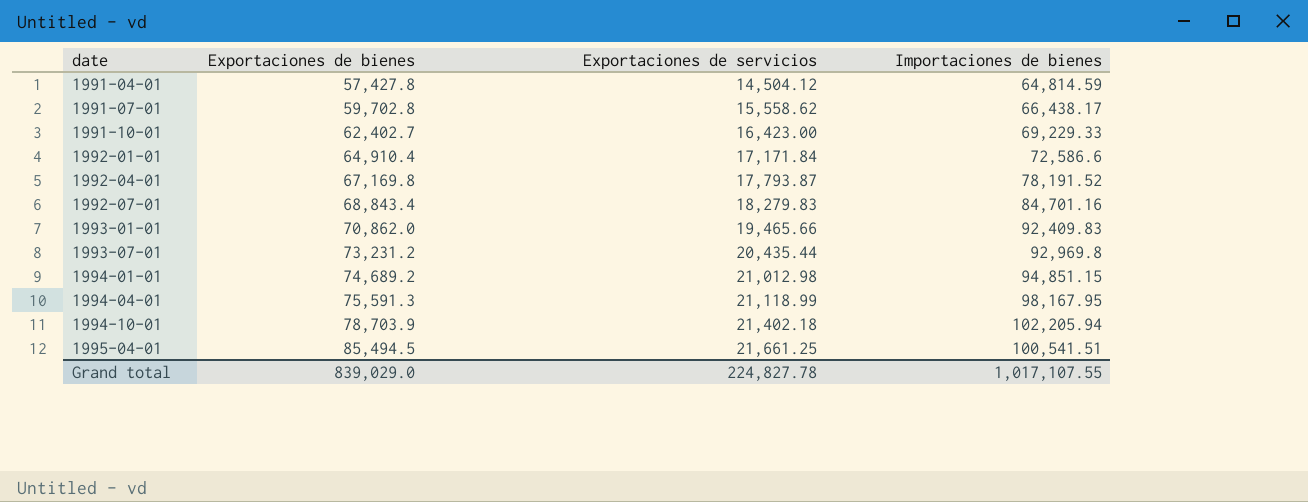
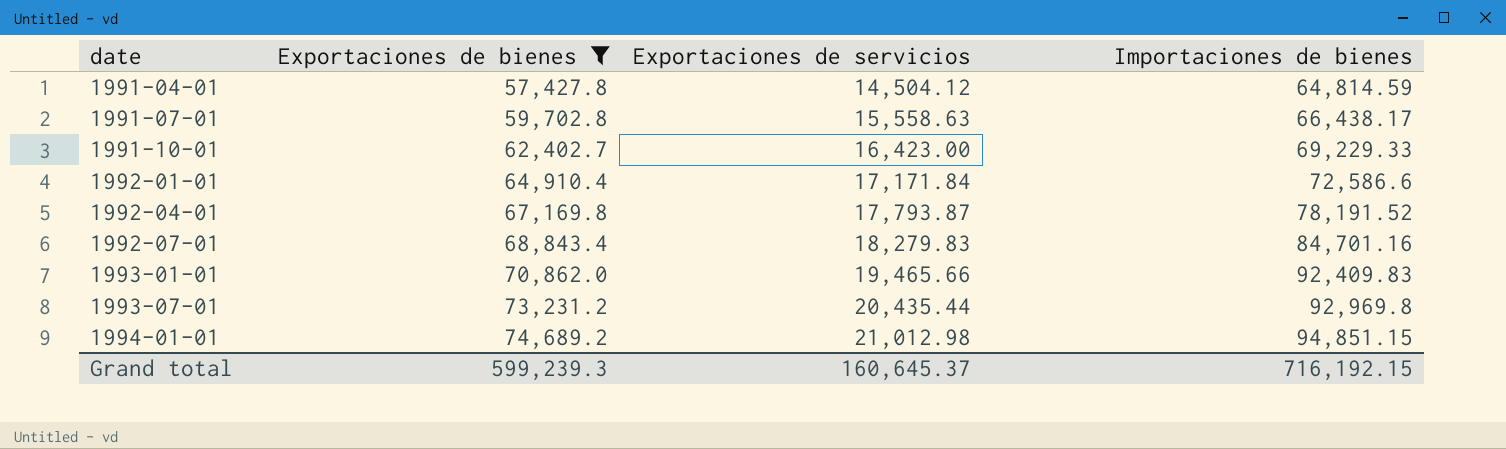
filter: none -> Exportaciones de bienes <= 74,689.2
1991-07-01 | Exportaciones de servicios: 15,558.62 -> 15,558.63
Grand total | Exportaciones de bienes: 839,029.0 -> 599,239.3
Grand total | Exportaciones de servicios: 224,827.78 -> 160,645.37
Grand total | Importaciones de bienes: 1,017,107.55 -> 716,192.15

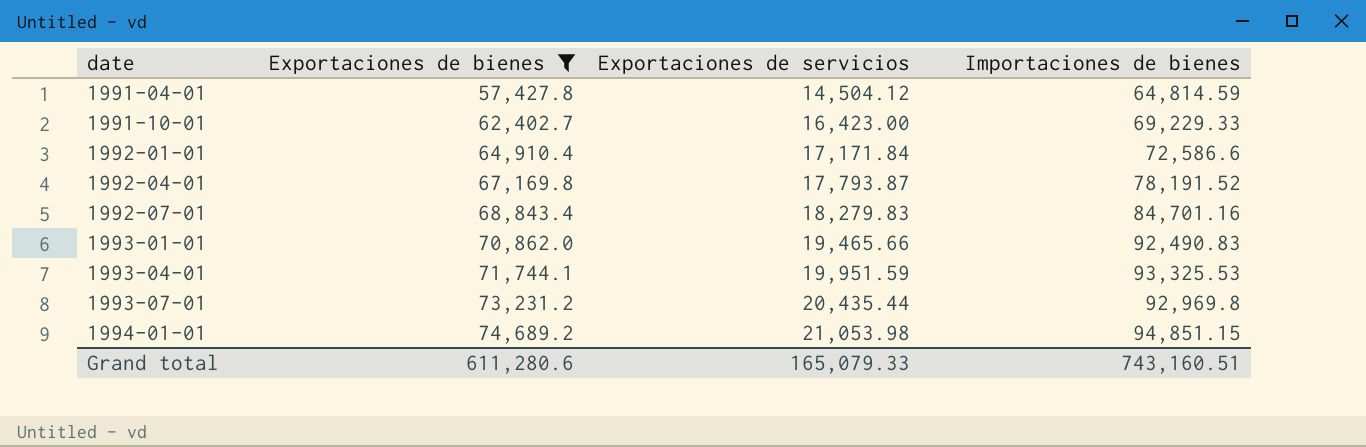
row 1991-07-01: 59,702.8 | 15,558.63 | 66,438.17 -> none
1993-01-01 | Importaciones de bienes: 92,409.83 -> 92,490.83
row 1993-04-01: none -> 71,744.1 | 19,951.59 | 93,325.53
1994-01-01 | Exportaciones de servicios: 21,012.98 -> 21,053.98
Grand total | Exportaciones de bienes: 599,239.3 -> 611,280.6
Grand total | Exportaciones de servicios: 160,645.37 -> 165,079.33
Grand total | Importaciones de bienes: 716,192.15 -> 743,160.51

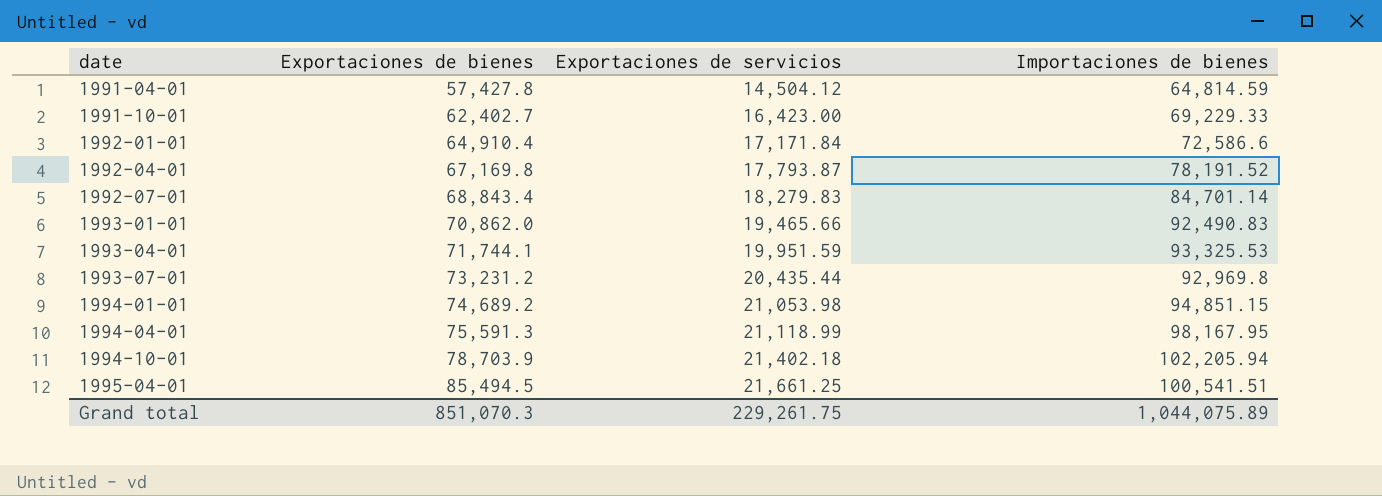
filter: Exportaciones de bienes <= 74,689.2 -> none
1992-07-01 | Importaciones de bienes: 84,701.16 -> 84,701.14
Grand total | Exportaciones de bienes: 611,280.6 -> 851,070.3
Grand total | Exportaciones de servicios: 165,079.33 -> 229,261.75
Grand total | Importaciones de bienes: 743,160.51 -> 1,044,075.89

